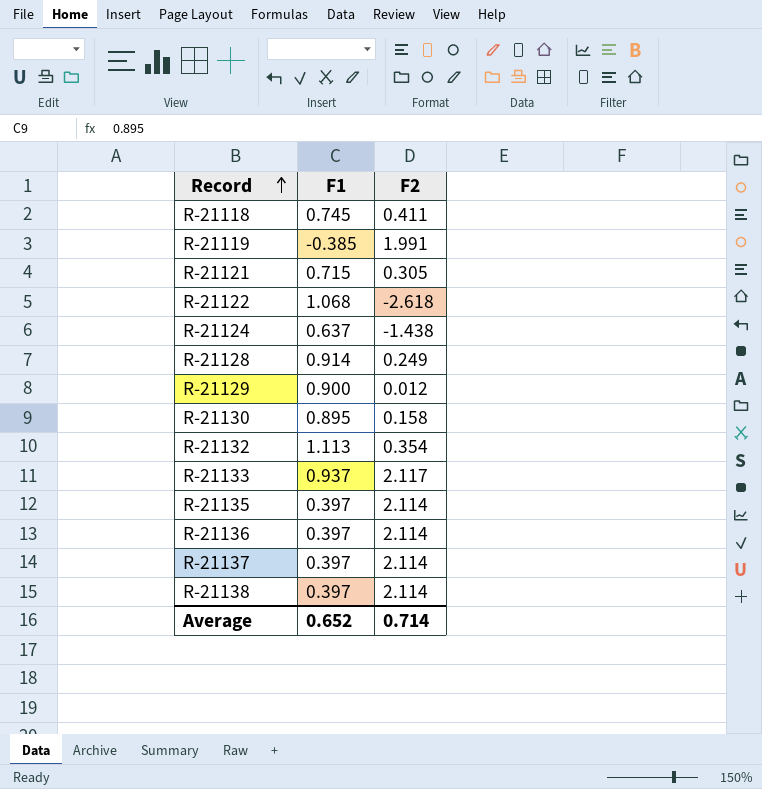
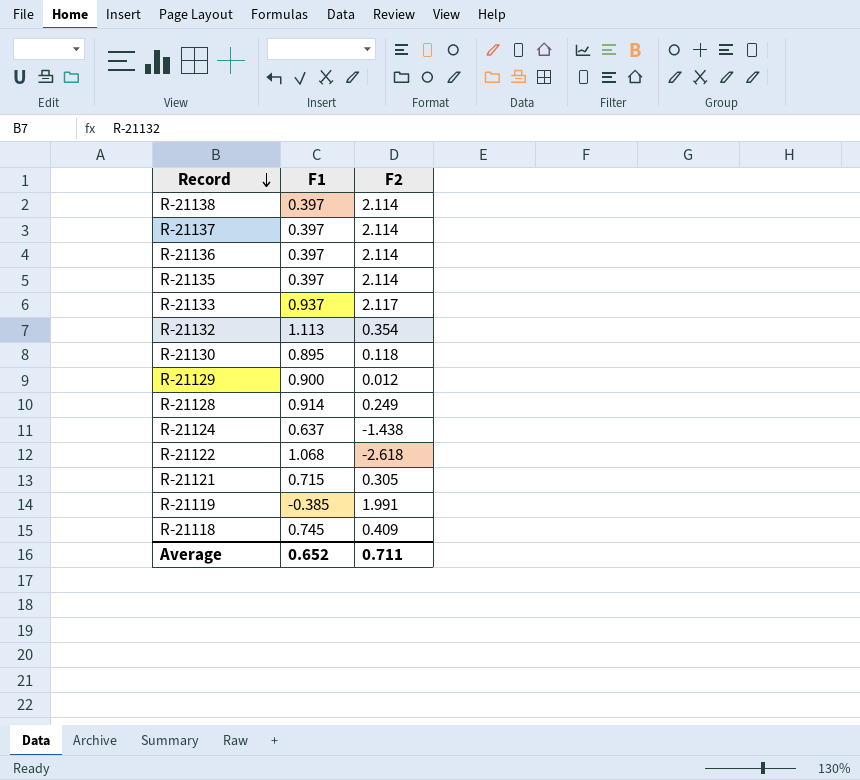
row order: Record ascending -> Record descending
R-21130 | F2: 0.158 -> 0.118
R-21118 | F2: 0.411 -> 0.409
Average | F2: 0.714 -> 0.711

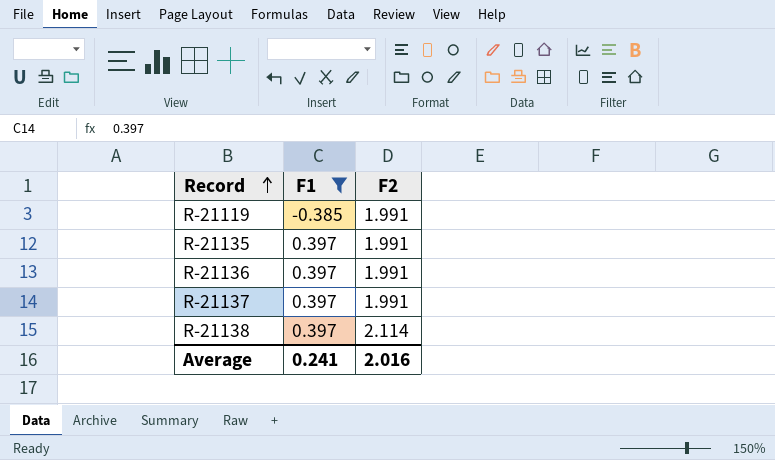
filter: none -> F1 <= 0.397
row order: Record descending -> Record ascending
R-21135 | F2: 2.114 -> 1.991
R-21136 | F2: 2.114 -> 1.991
R-21137 | F2: 2.114 -> 1.991
Average | F1: 0.652 -> 0.241
Average | F2: 0.711 -> 2.016

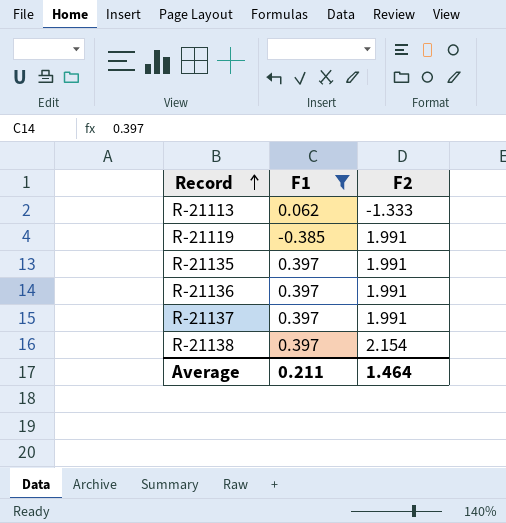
row R-21113: none -> 0.062 | -1.333
R-21138 | F2: 2.114 -> 2.154
Average | F1: 0.241 -> 0.211
Average | F2: 2.016 -> 1.464

